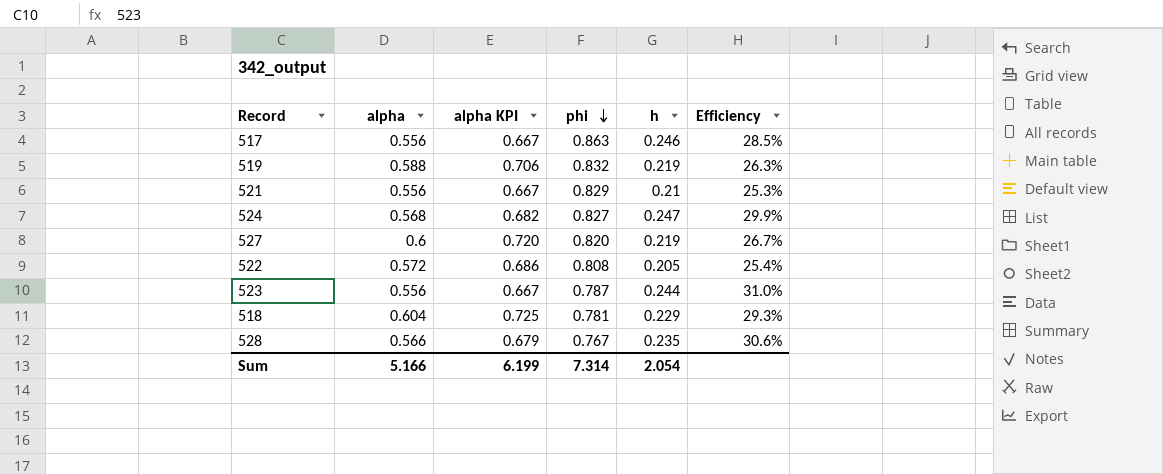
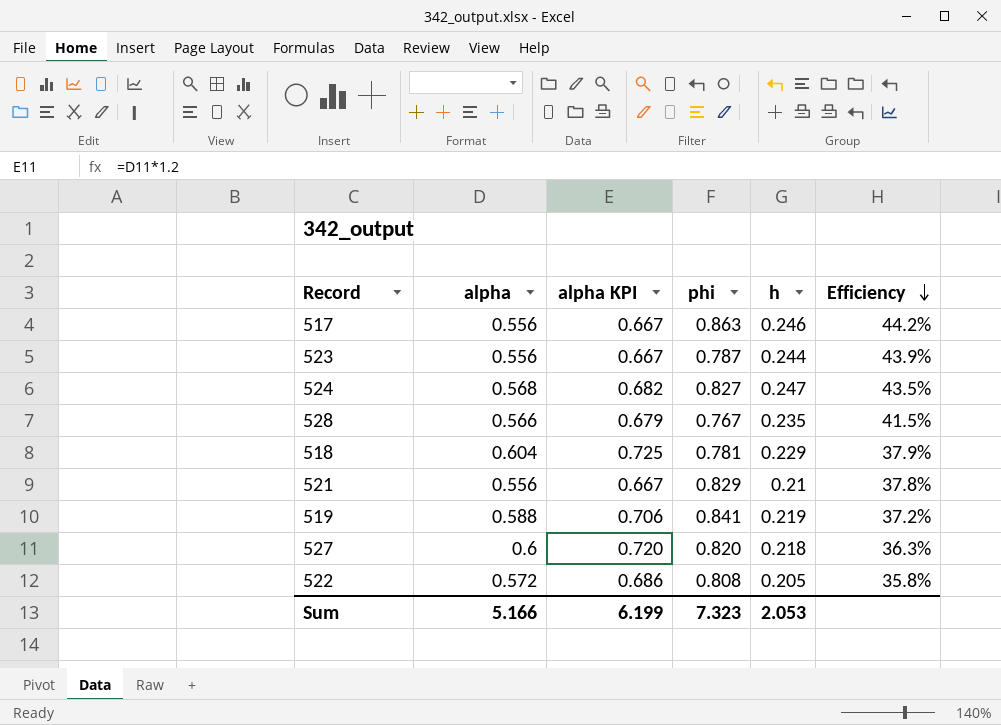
row order: phi descending -> Efficiency descending
column Efficiency | formula: [h] / [phi] -> [h] / [alpha]
519 | phi: 0.832 -> 0.841
527 | h: 0.219 -> 0.218
Sum | phi: 7.314 -> 7.323
Sum | h: 2.054 -> 2.053

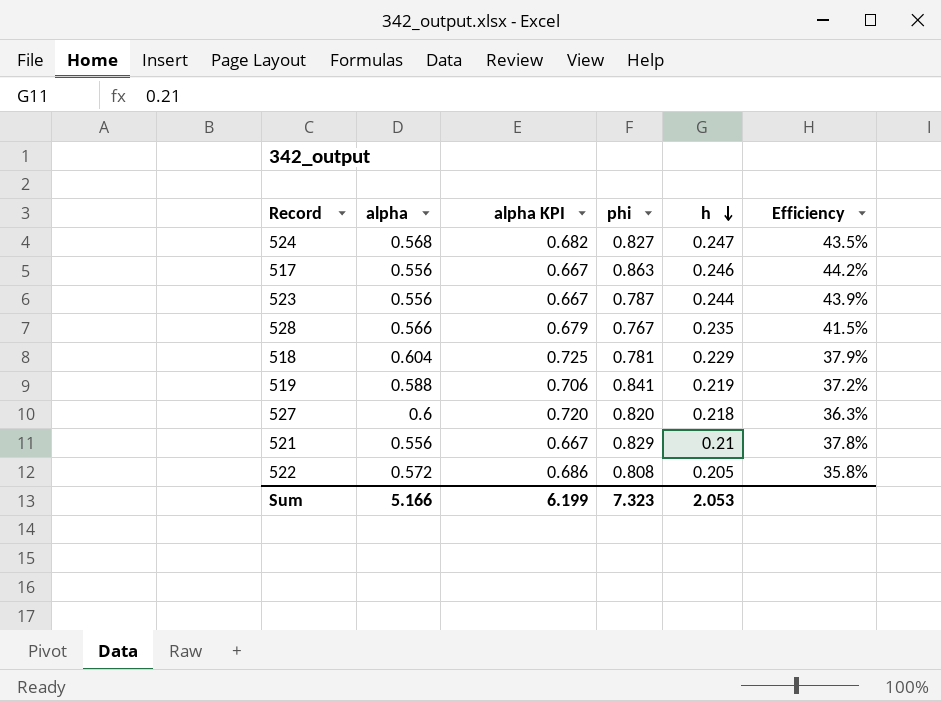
row order: Efficiency descending -> h descending

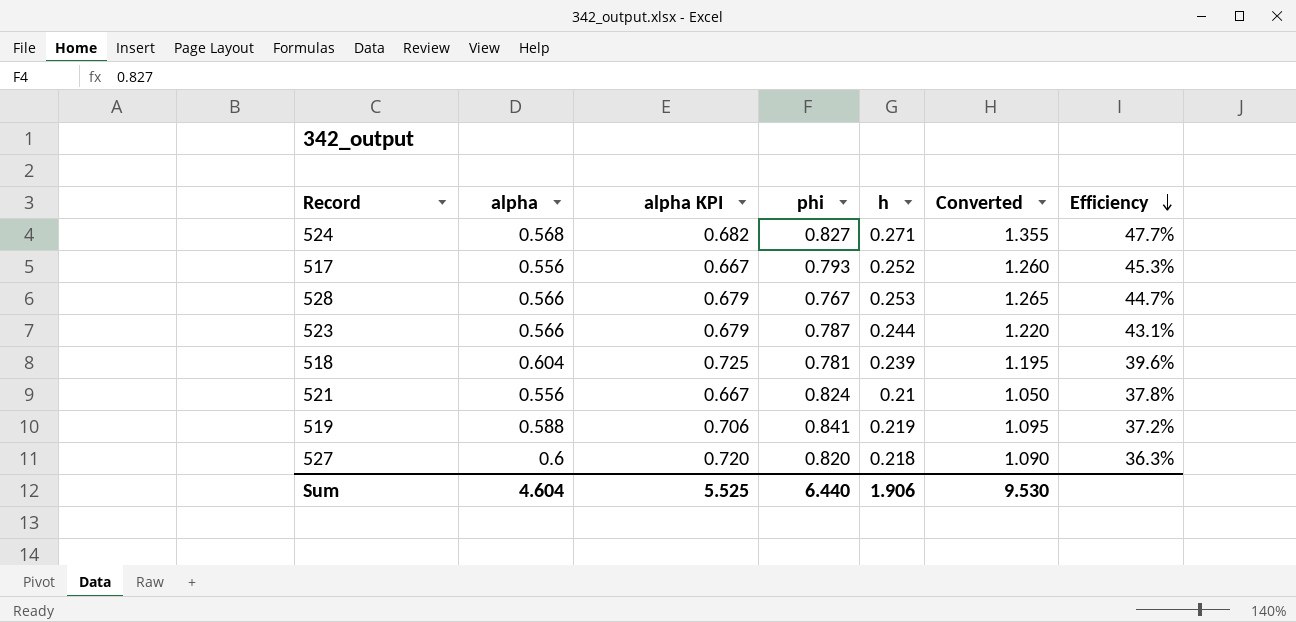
row order: h descending -> Efficiency descending
column Converted | formula: none -> [h] * 5
row 522: 0.572 | 0.686 | 0.808 | 0.205 | 35.8% -> none
524 | h: 0.247 -> 0.271
524 | Efficiency: 43.5% -> 47.7%
517 | phi: 0.863 -> 0.793
517 | h: 0.246 -> 0.252
517 | Efficiency: 44.2% -> 45.3%
528 | h: 0.235 -> 0.253
528 | Efficiency: 41.5% -> 44.7%
523 | alpha: 0.556 -> 0.566
523 | alpha KPI: 0.667 -> 0.679
523 | Efficiency: 43.9% -> 43.1%
518 | h: 0.229 -> 0.239
518 | Efficiency: 37.9% -> 39.6%
521 | phi: 0.829 -> 0.824
Sum | alpha: 5.166 -> 4.604
Sum | alpha KPI: 6.199 -> 5.525
Sum | phi: 7.323 -> 6.440
Sum | h: 2.053 -> 1.906

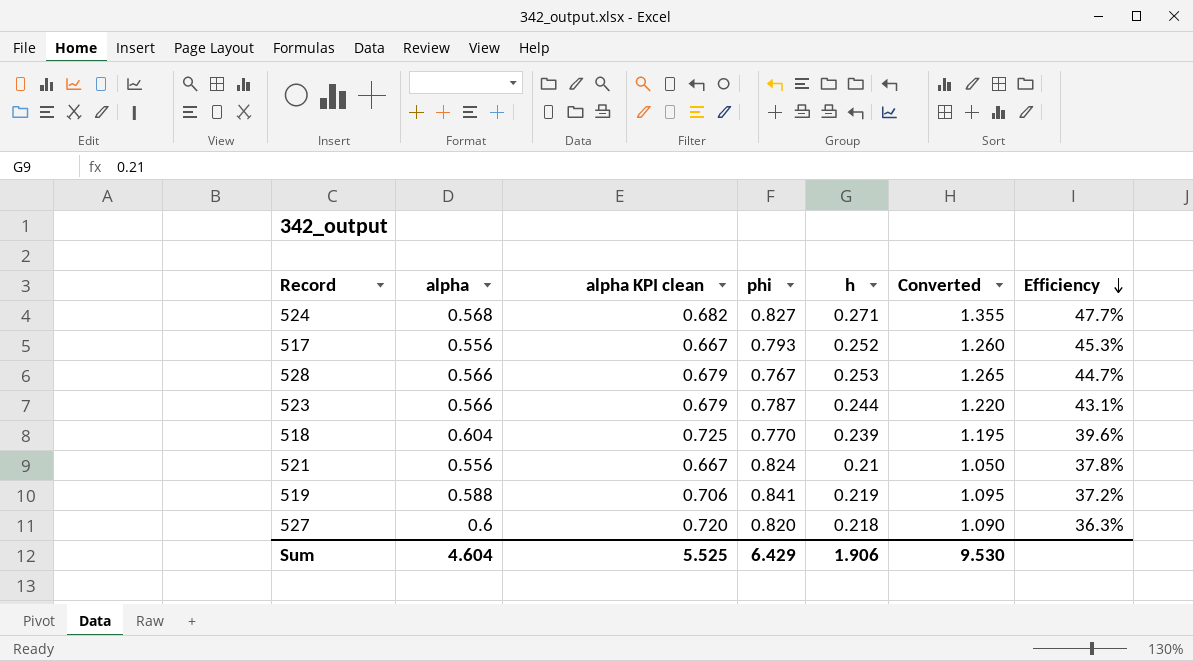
column name: alpha KPI -> alpha KPI clean
518 | phi: 0.781 -> 0.770
Sum | phi: 6.440 -> 6.429

